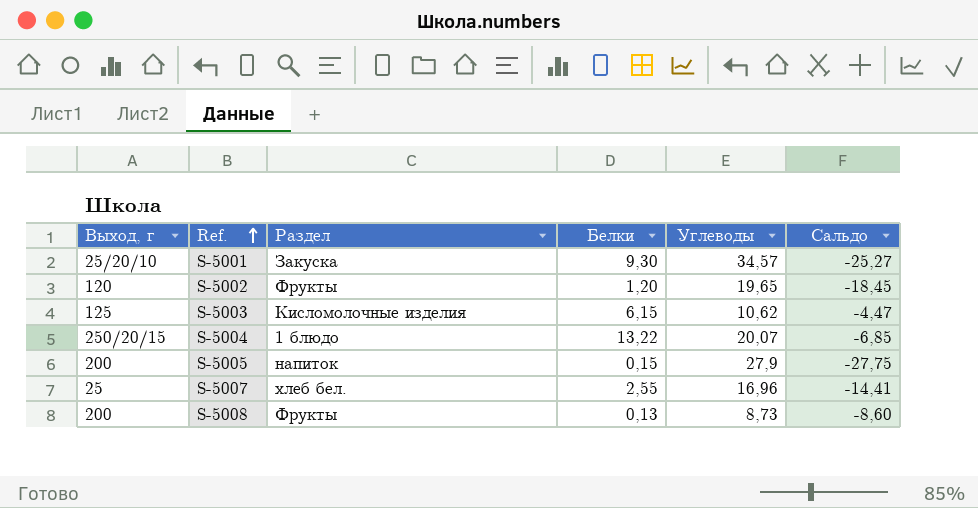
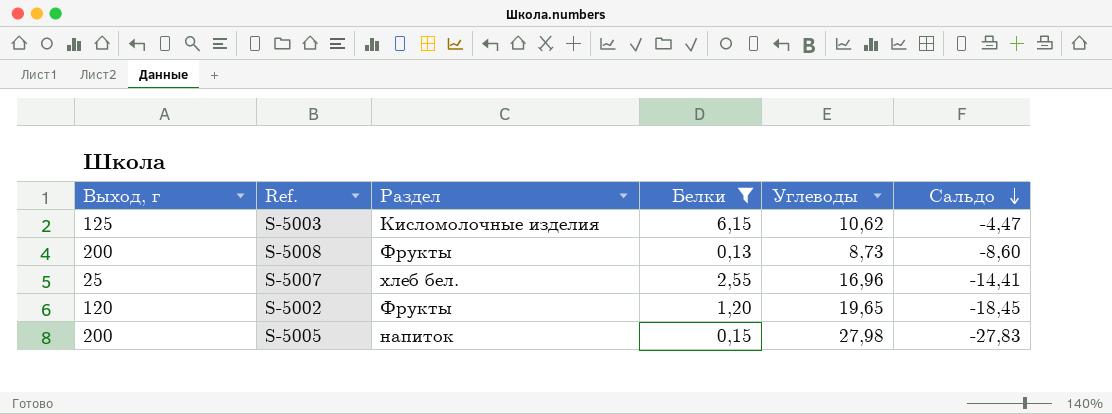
filter: none -> Белки <= 6,15
row order: Ref. ascending -> Сальдо descending
S-5005 | Углеводы: 27,9 -> 27,98
S-5005 | Сальдо: -27,75 -> -27,83

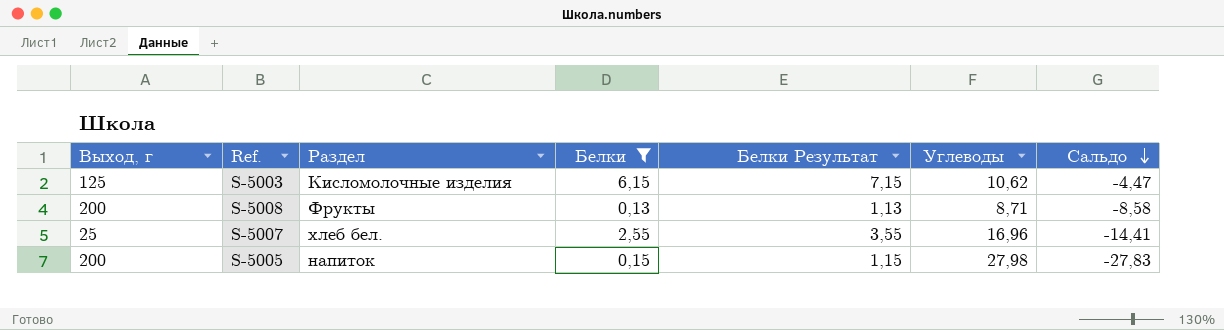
column Белки Результат | formula: none -> [Белки] + 1
row S-5002: 120 | Фрукты | 1,20 | 19,65 | -18,45 -> none
S-5008 | Углеводы: 8,73 -> 8,71
S-5008 | Сальдо: -8,60 -> -8,58

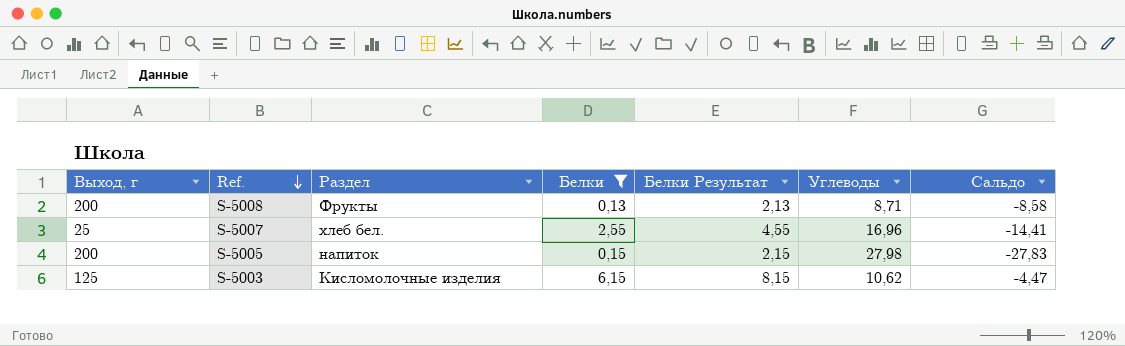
row order: Сальдо descending -> Ref. descending
column Белки Результат | formula: [Белки] + 1 -> [Белки] + 2

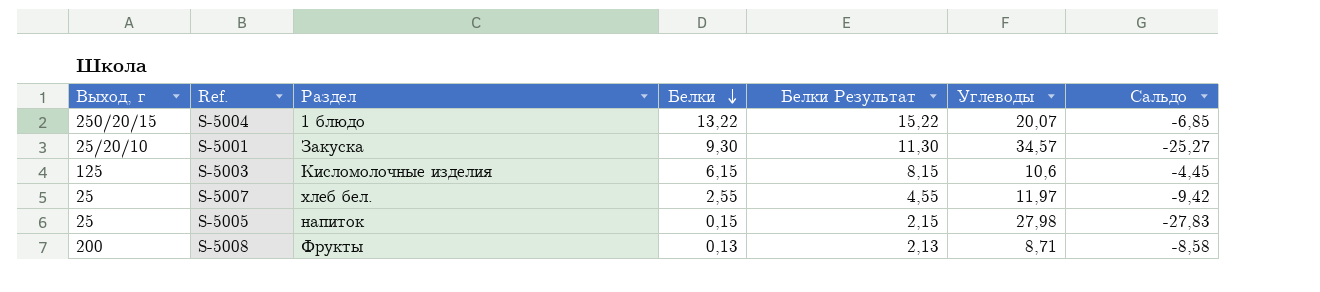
filter: Белки <= 6,15 -> none
row order: Ref. descending -> Белки descending
S-5003 | Углеводы: 10,62 -> 10,6
S-5003 | Сальдо: -4,47 -> -4,45
S-5007 | Углеводы: 16,96 -> 11,97
S-5007 | Сальдо: -14,41 -> -9,42
S-5005 | Выход, г: 200 -> 25

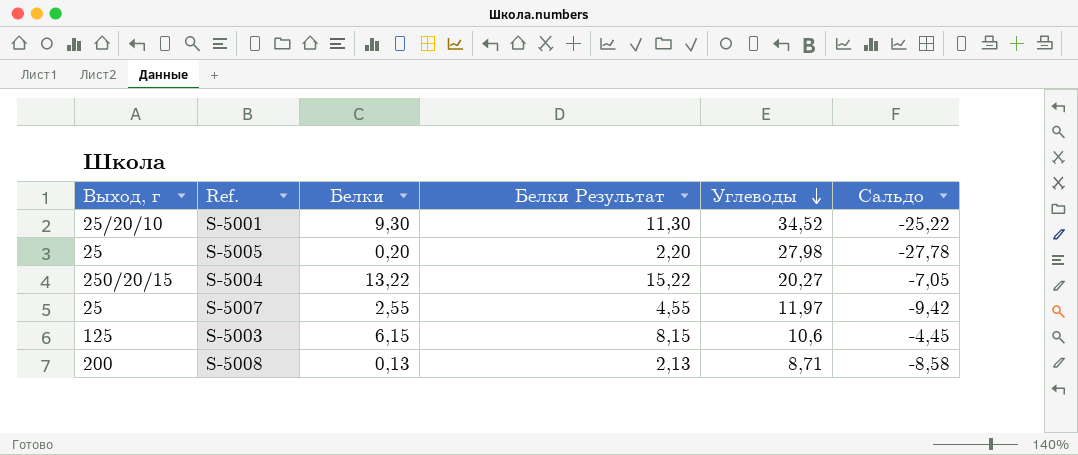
row order: Белки descending -> Углеводы descending
column Раздел | position: 3 -> none
S-5001 | Углеводы: 34,57 -> 34,52
S-5001 | Сальдо: -25,27 -> -25,22
S-5005 | Белки: 0,15 -> 0,20
S-5005 | Белки Результат: 2,15 -> 2,20
S-5005 | Сальдо: -27,83 -> -27,78
S-5004 | Углеводы: 20,07 -> 20,27
S-5004 | Сальдо: -6,85 -> -7,05

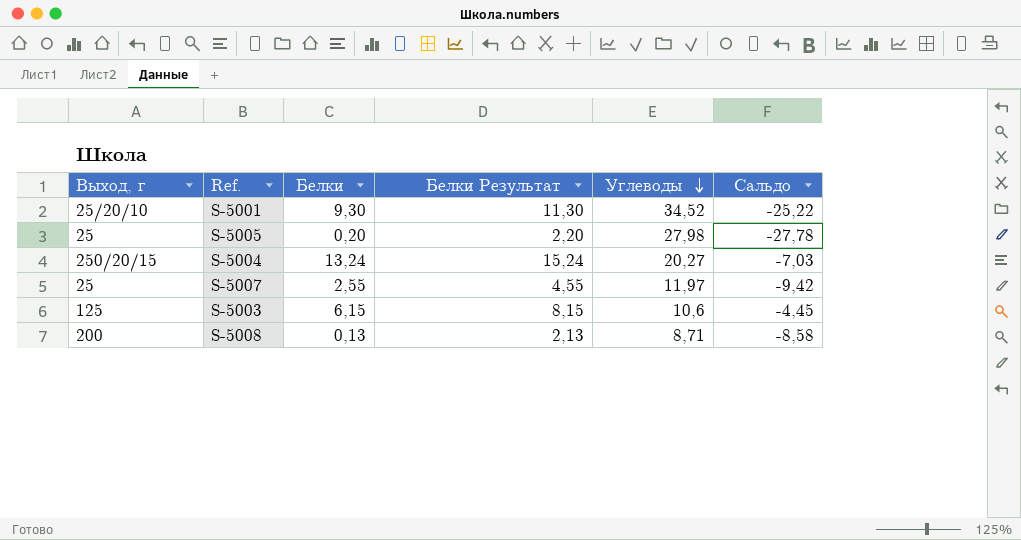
S-5004 | Белки: 13,22 -> 13,24
S-5004 | Белки Результат: 15,22 -> 15,24
S-5004 | Сальдо: -7,05 -> -7,03

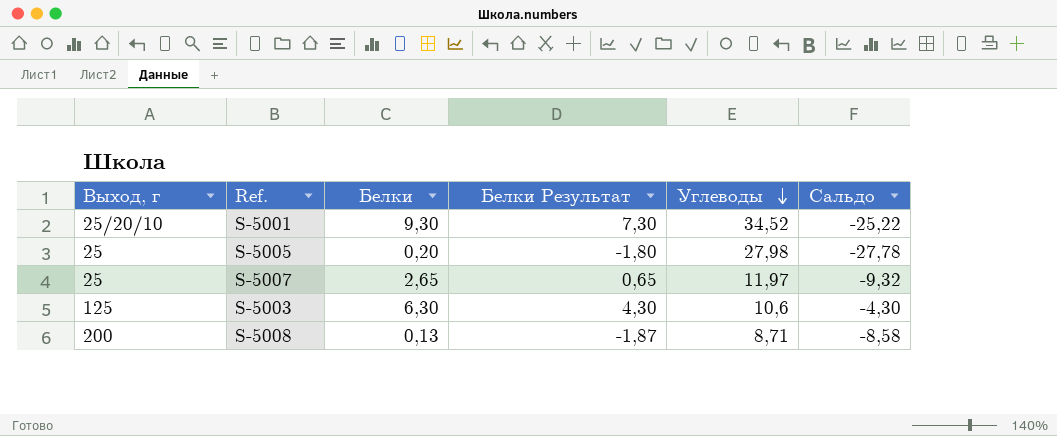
column Белки Результат | formula: [Белки] + 2 -> [Белки] - 2
row S-5004: 250/20/15 | 13,24 | 15,24 | 20,27 | -7,03 -> none
S-5007 | Белки: 2,55 -> 2,65
S-5007 | Сальдо: -9,42 -> -9,32
S-5003 | Белки: 6,15 -> 6,30
S-5003 | Сальдо: -4,45 -> -4,30

